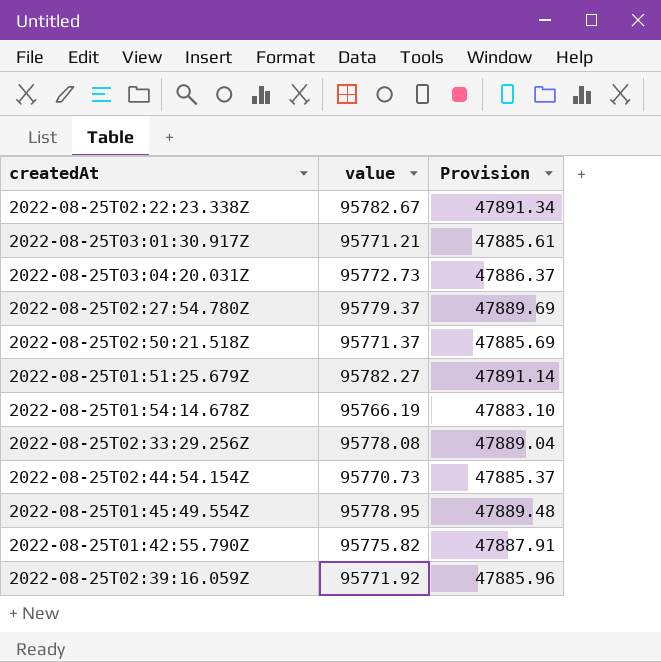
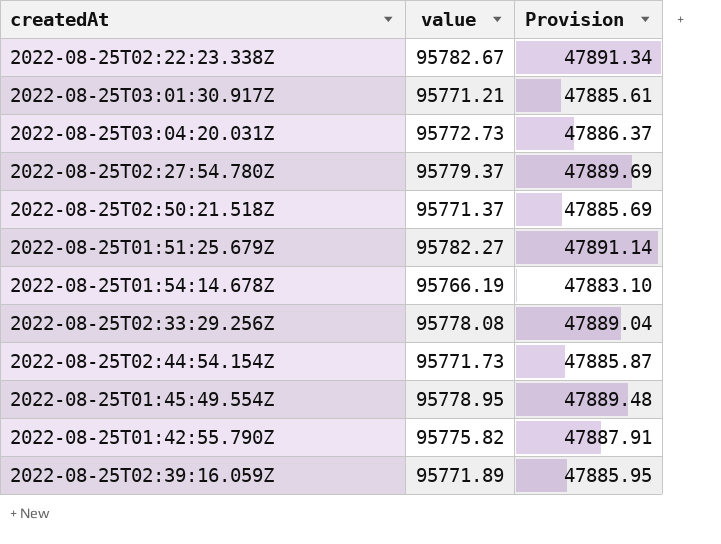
2022-08-25T02:44:54.154Z | value: 95770.73 -> 95771.73
2022-08-25T02:44:54.154Z | Provision: 47885.37 -> 47885.87
2022-08-25T02:39:16.059Z | value: 95771.92 -> 95771.89
2022-08-25T02:39:16.059Z | Provision: 47885.96 -> 47885.95

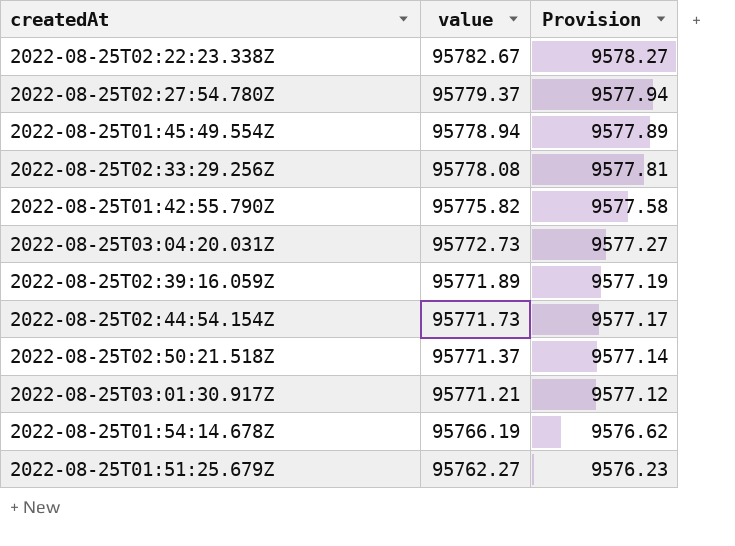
row order: none -> value descending
column Provision | formula: [value] * 0.5 -> [value] * 0.1
2022-08-25T01:45:49.554Z | value: 95778.95 -> 95778.94
2022-08-25T01:51:25.679Z | value: 95782.27 -> 95762.27

